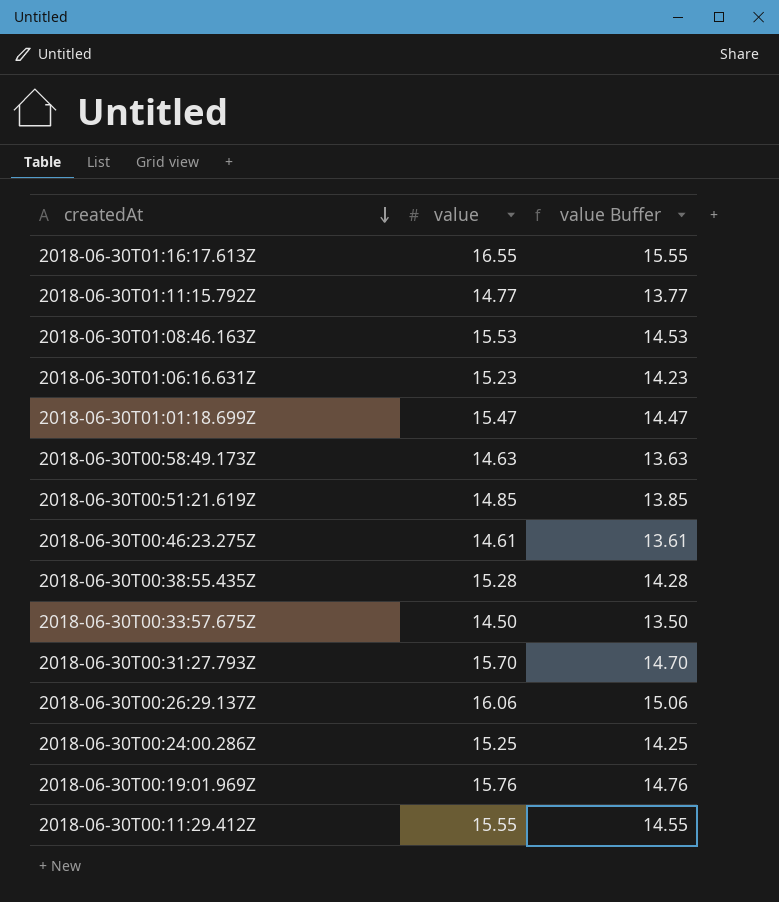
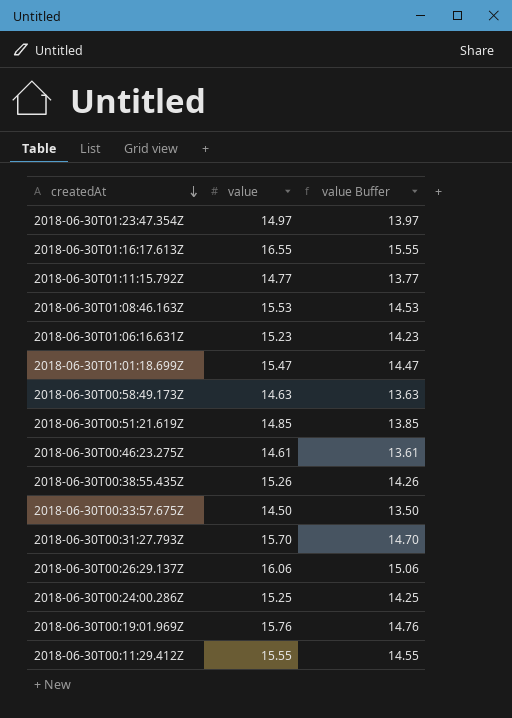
row 2018-06-30T01:23:47.354Z: none -> 14.97 | 13.97
2018-06-30T00:38:55.435Z | value: 15.28 -> 15.26
2018-06-30T00:38:55.435Z | value Buffer: 14.28 -> 14.26

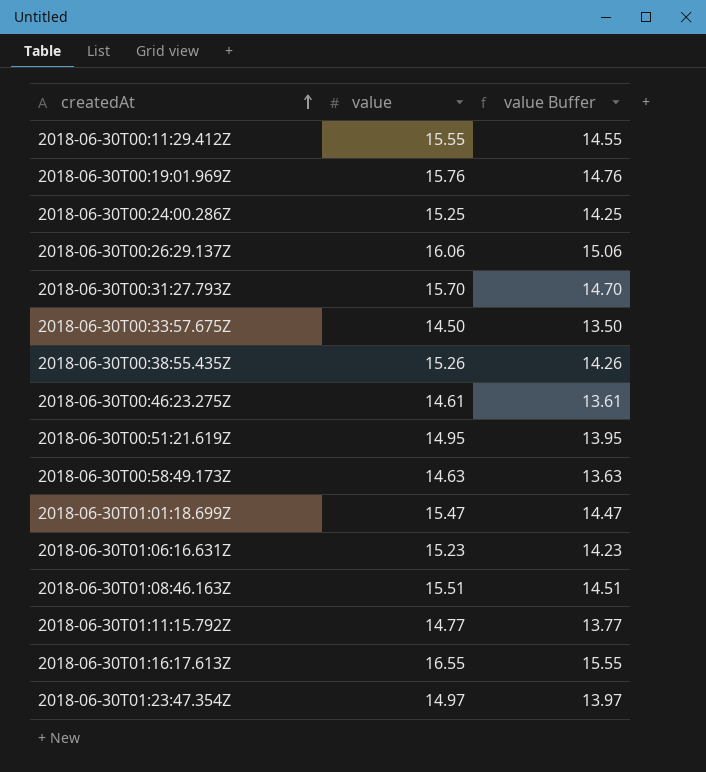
row order: createdAt descending -> createdAt ascending
2018-06-30T00:51:21.619Z | value: 14.85 -> 14.95
2018-06-30T00:51:21.619Z | value Buffer: 13.85 -> 13.95
2018-06-30T01:08:46.163Z | value: 15.53 -> 15.51
2018-06-30T01:08:46.163Z | value Buffer: 14.53 -> 14.51

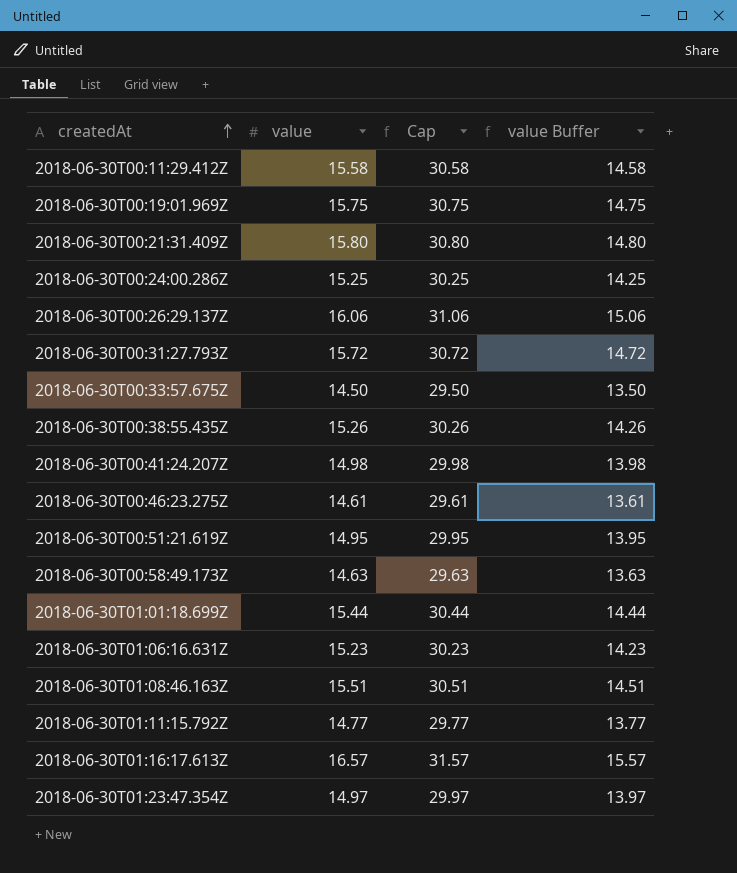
column Cap | formula: none -> [value] + 15
2018-06-30T00:11:29.412Z | value: 15.55 -> 15.58
2018-06-30T00:11:29.412Z | value Buffer: 14.55 -> 14.58
2018-06-30T00:19:01.969Z | value: 15.76 -> 15.75
2018-06-30T00:19:01.969Z | value Buffer: 14.76 -> 14.75
row 2018-06-30T00:21:31.409Z: none -> 15.80 | 30.80 | 14.80
2018-06-30T00:31:27.793Z | value: 15.70 -> 15.72
2018-06-30T00:31:27.793Z | value Buffer: 14.70 -> 14.72
row 2018-06-30T00:41:24.207Z: none -> 14.98 | 29.98 | 13.98
2018-06-30T01:01:18.699Z | value: 15.47 -> 15.44
2018-06-30T01:01:18.699Z | value Buffer: 14.47 -> 14.44
2018-06-30T01:16:17.613Z | value: 16.55 -> 16.57
2018-06-30T01:16:17.613Z | value Buffer: 15.55 -> 15.57

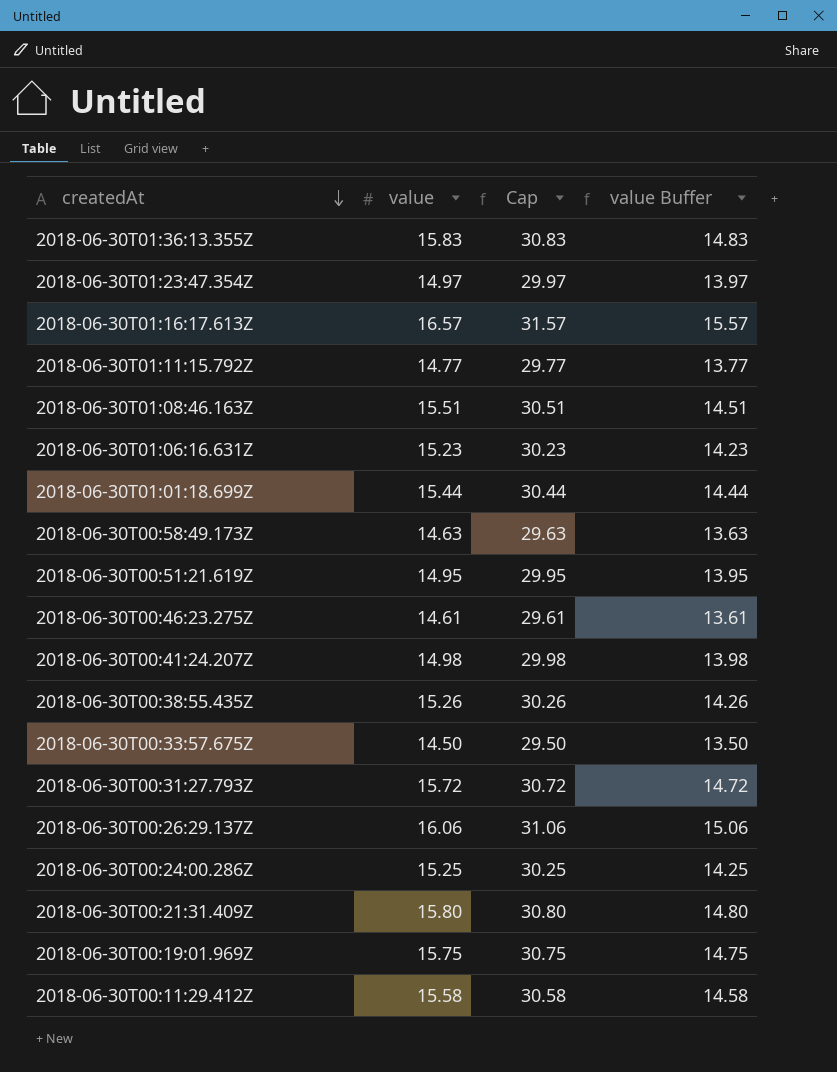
row order: createdAt ascending -> createdAt descending
row 2018-06-30T01:36:13.355Z: none -> 15.83 | 30.83 | 14.83

